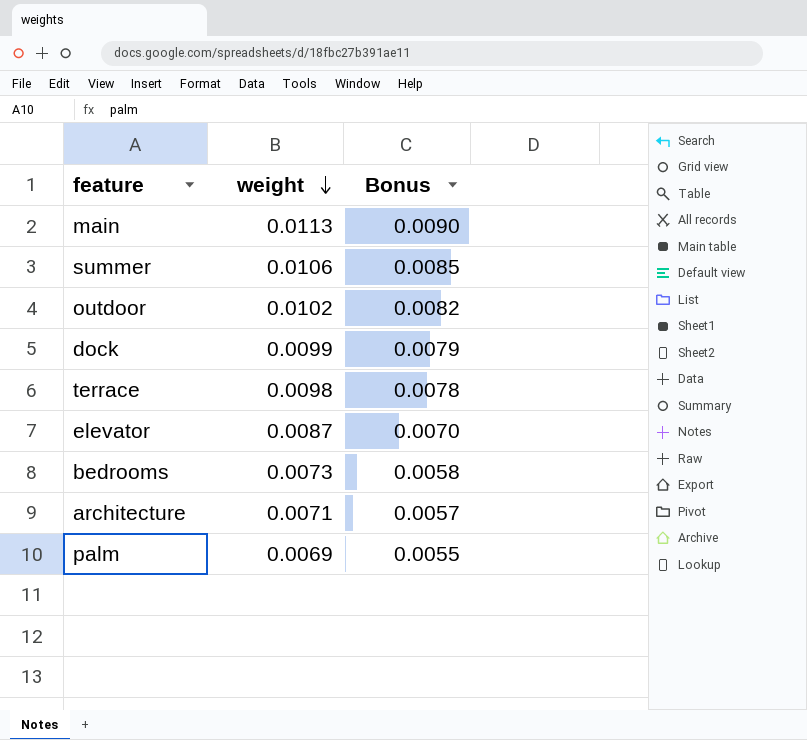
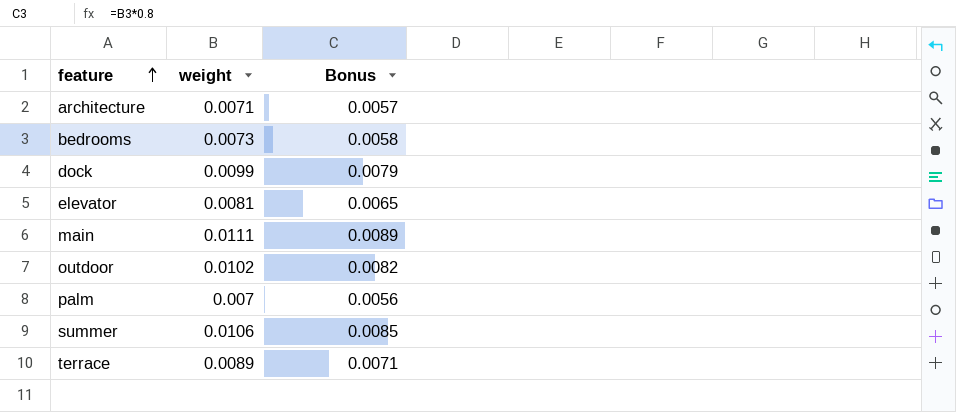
row order: weight descending -> feature ascending
elevator | weight: 0.0087 -> 0.0081
elevator | Bonus: 0.0070 -> 0.0065
main | weight: 0.0113 -> 0.0111
main | Bonus: 0.0090 -> 0.0089
palm | weight: 0.0069 -> 0.007
palm | Bonus: 0.0055 -> 0.0056
terrace | weight: 0.0098 -> 0.0089
terrace | Bonus: 0.0078 -> 0.0071

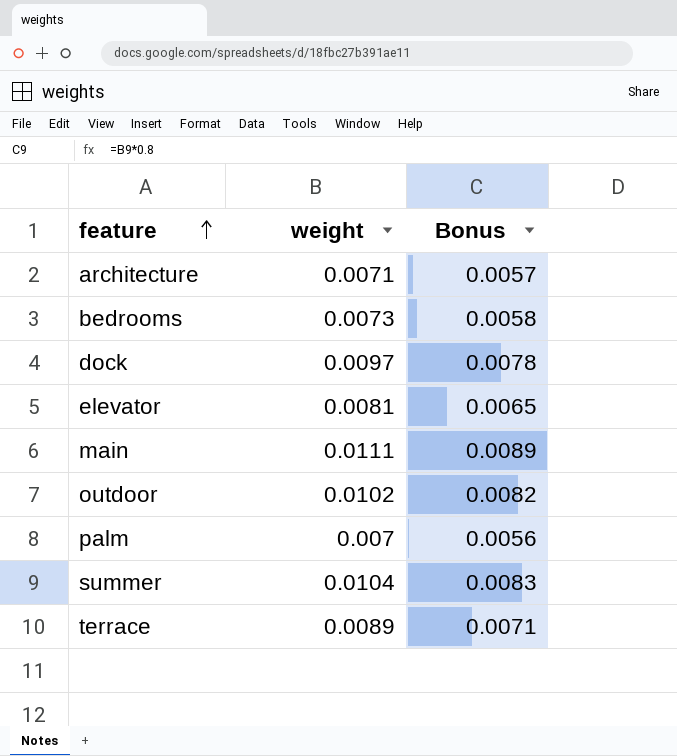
dock | weight: 0.0099 -> 0.0097
dock | Bonus: 0.0079 -> 0.0078
summer | weight: 0.0106 -> 0.0104
summer | Bonus: 0.0085 -> 0.0083

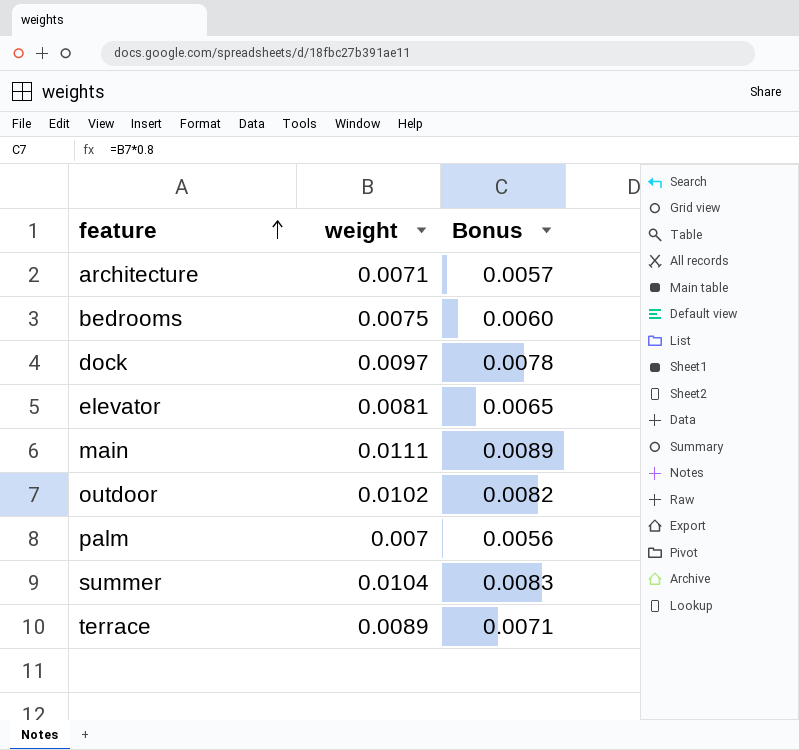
bedrooms | weight: 0.0073 -> 0.0075
bedrooms | Bonus: 0.0058 -> 0.0060

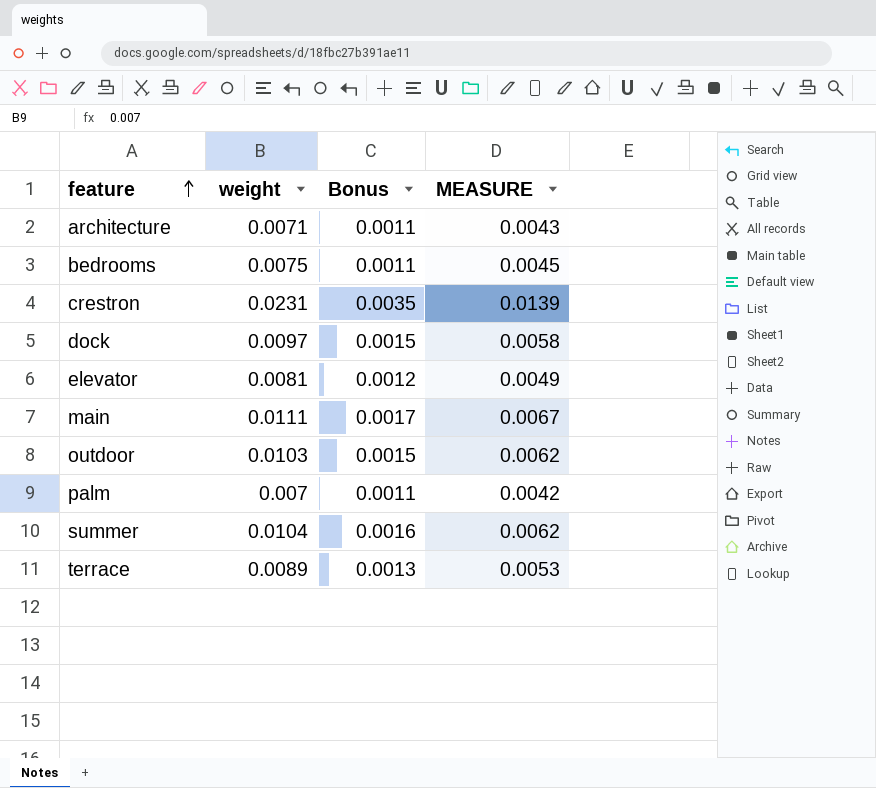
column Bonus | formula: [weight] * 0.8 -> [weight] * 0.15
column MEASURE | formula: none -> [weight] * 0.6
row crestron: none -> 0.0231 | 0.0035 | 0.0139
outdoor | weight: 0.0102 -> 0.0103

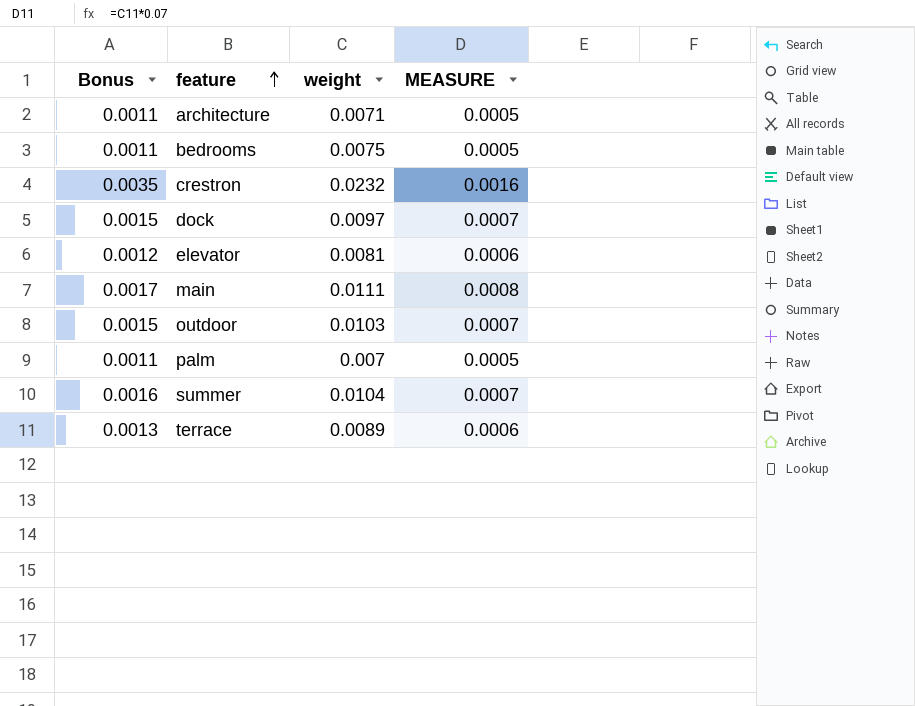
column Bonus | position: 3 -> 1
column MEASURE | formula: [weight] * 0.6 -> [weight] * 0.07
crestron | weight: 0.0231 -> 0.0232

